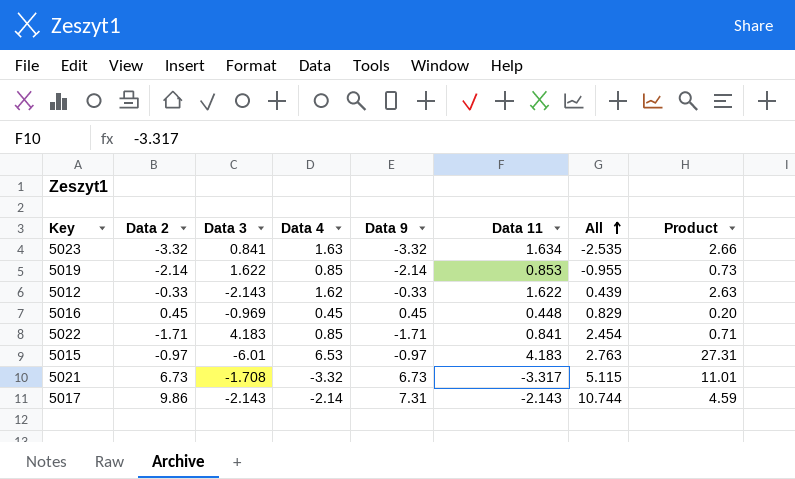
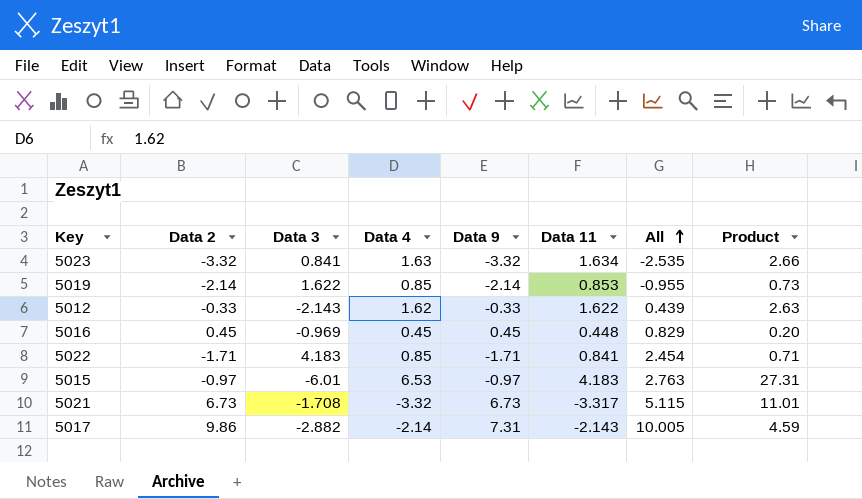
5017 | Data 3: -2.143 -> -2.882
5017 | All: 10.744 -> 10.005

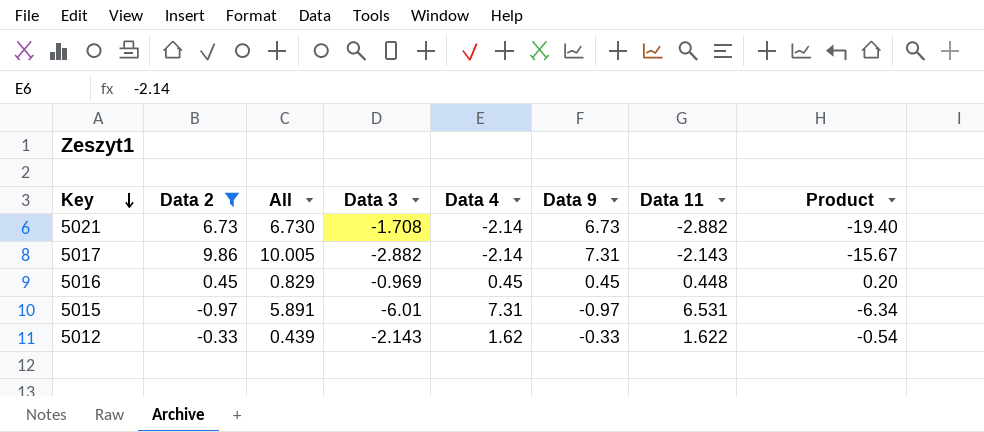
filter: none -> Data 2 >= -0.97
row order: All ascending -> Key descending
column All | position: 7 -> 3
column Product | formula: [Data 4] * [Data 11] -> [Data 9] * [Data 11]
5021 | All: 5.115 -> 6.730
5021 | Data 4: -3.32 -> -2.14
5021 | Data 11: -3.317 -> -2.882
5015 | All: 2.763 -> 5.891
5015 | Data 4: 6.53 -> 7.31
5015 | Data 11: 4.183 -> 6.531

